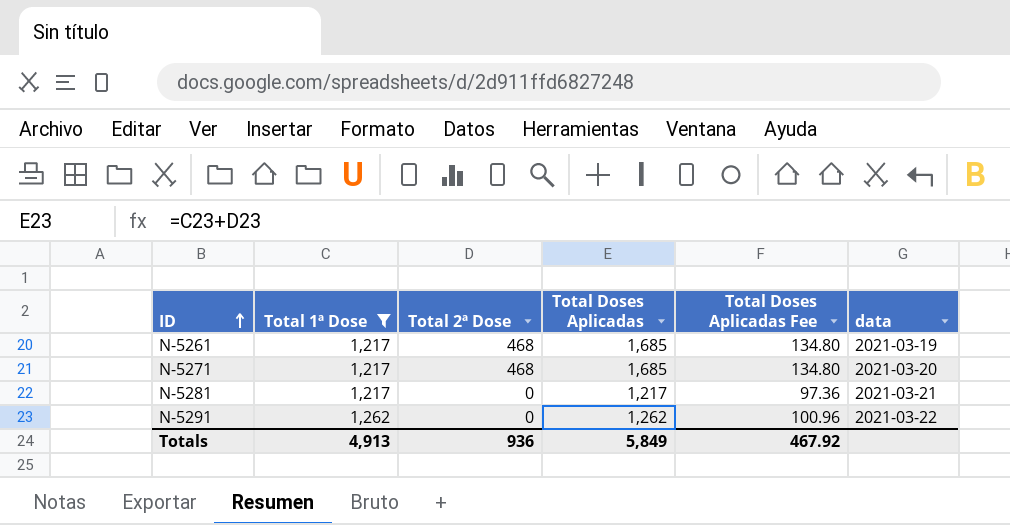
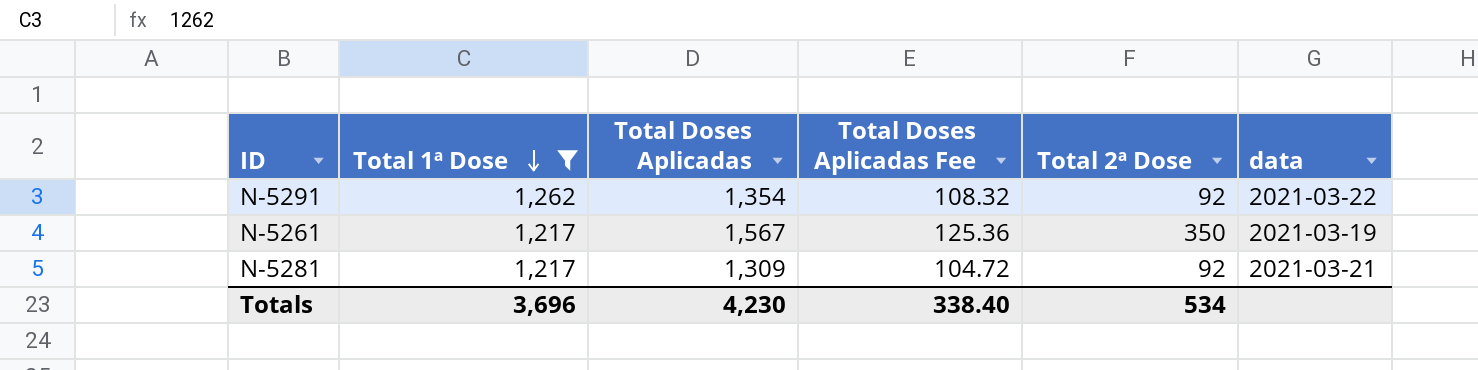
row order: ID ascending -> Total 1ª Dose descending
column Total 2ª Dose | position: 3 -> 5
row N-5271: 1,217 | 468 | 1,685 | 134.80 | 2021-03-20 -> none
N-5291 | Total Doses Aplicadas: 1,262 -> 1,354
N-5291 | Total Doses Aplicadas Fee: 100.96 -> 108.32
N-5291 | Total 2ª Dose: 0 -> 92
N-5261 | Total Doses Aplicadas: 1,685 -> 1,567
N-5261 | Total Doses Aplicadas Fee: 134.80 -> 125.36
N-5261 | Total 2ª Dose: 468 -> 350
N-5281 | Total Doses Aplicadas: 1,217 -> 1,309
N-5281 | Total Doses Aplicadas Fee: 97.36 -> 104.72
N-5281 | Total 2ª Dose: 0 -> 92
Totals | Total 1ª Dose: 4,913 -> 3,696
Totals | Total Doses Aplicadas: 5,849 -> 4,230
Totals | Total Doses Aplicadas Fee: 467.92 -> 338.40
Totals | Total 2ª Dose: 936 -> 534

